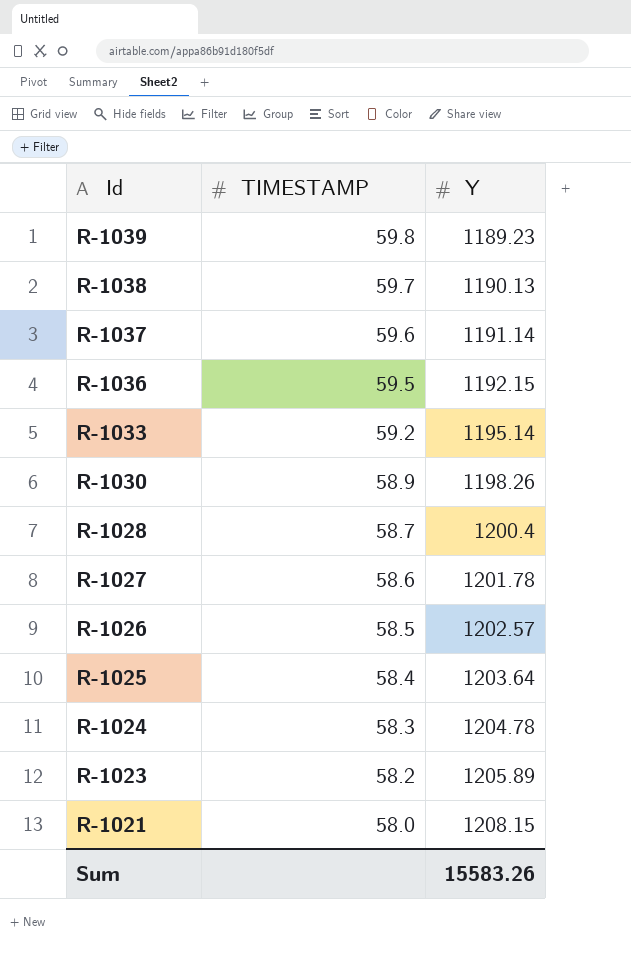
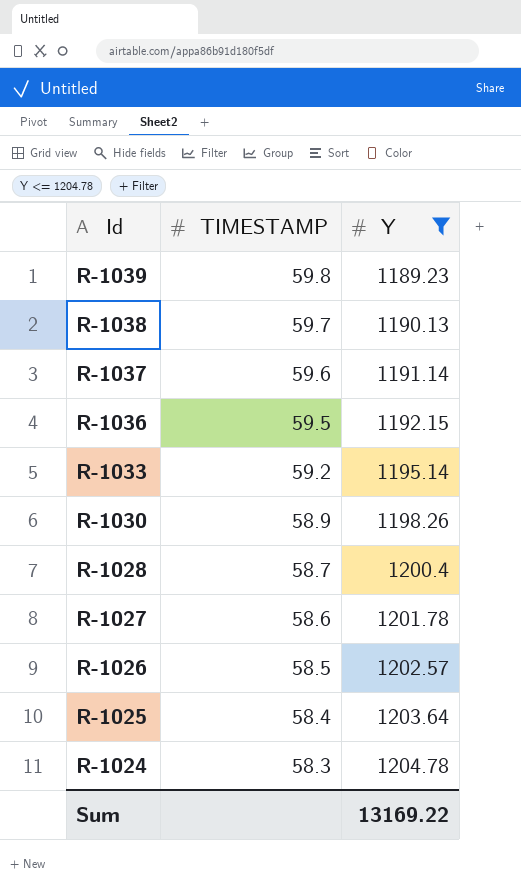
filter: none -> Y <= 1204.78
Sum | Y: 15583.26 -> 13169.22

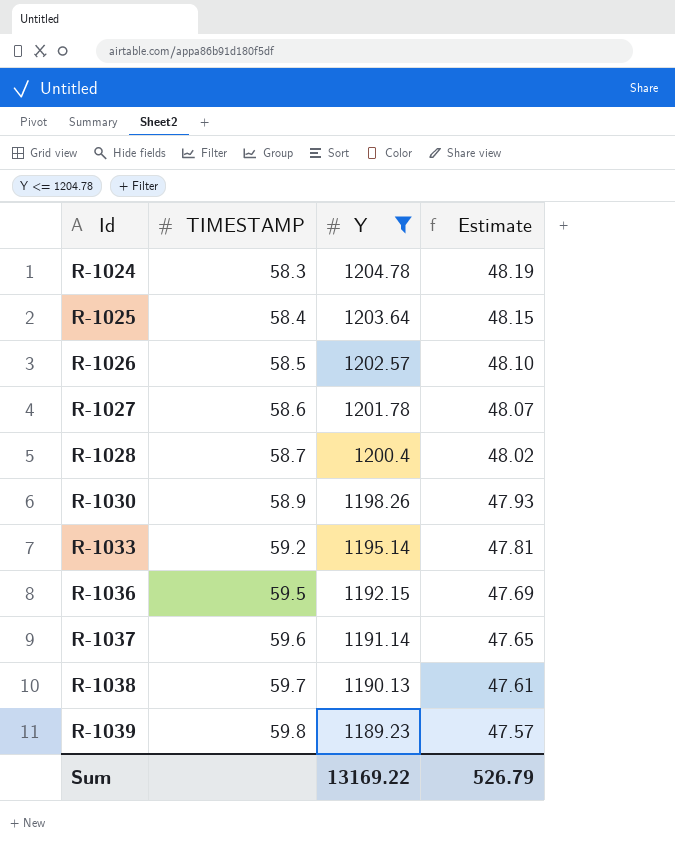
row order: Id descending -> Id ascending
column Estimate | formula: none -> [Y] * 0.04

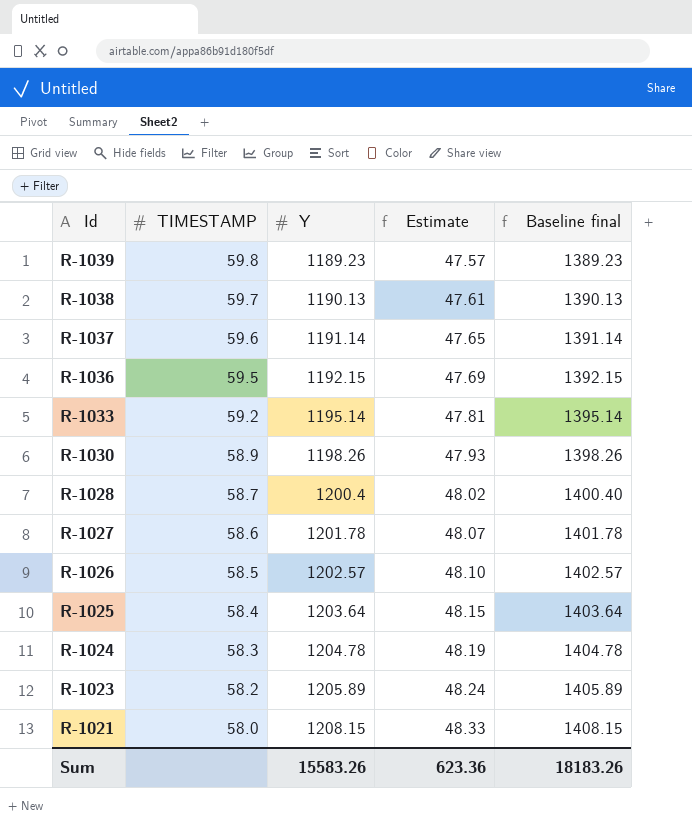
filter: Y <= 1204.78 -> none
row order: Id ascending -> Id descending
column Baseline final | formula: none -> [Y] + 200
Sum | Y: 13169.22 -> 15583.26
Sum | Estimate: 526.79 -> 623.36

